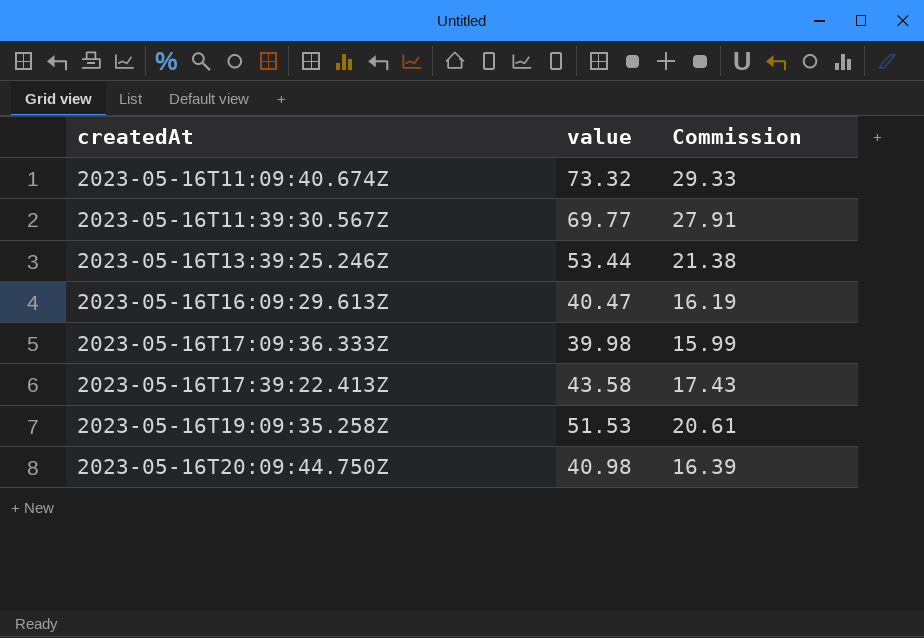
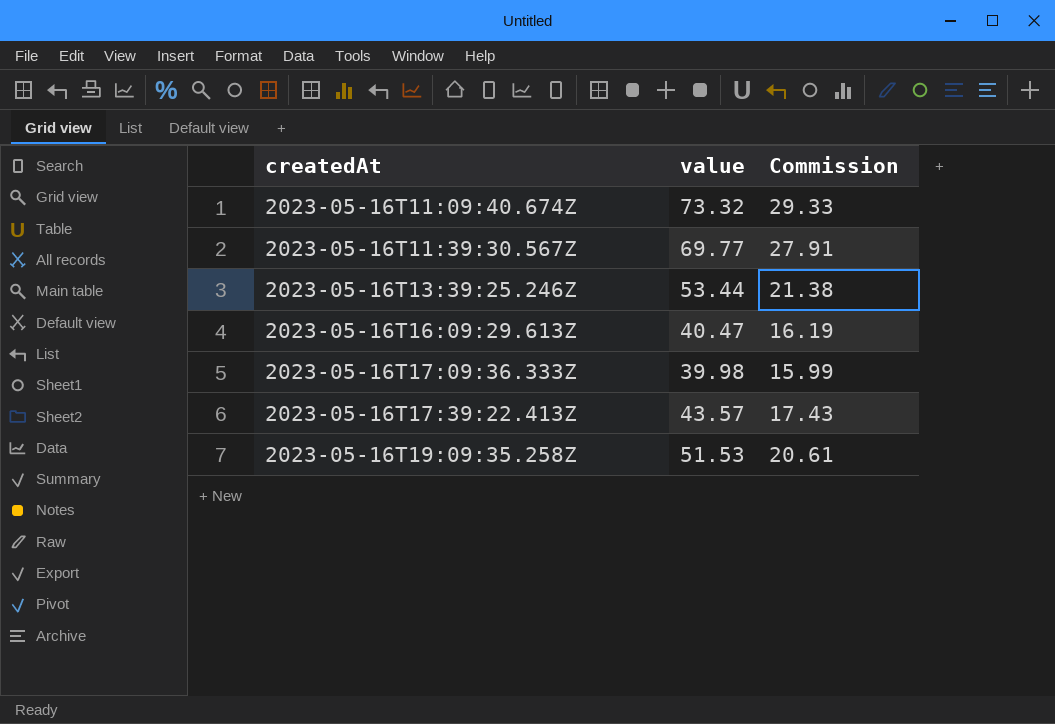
row 2023-05-16T20:09:44.750Z: 40.98 | 16.39 -> none
2023-05-16T17:39:22.413Z | value: 43.58 -> 43.57

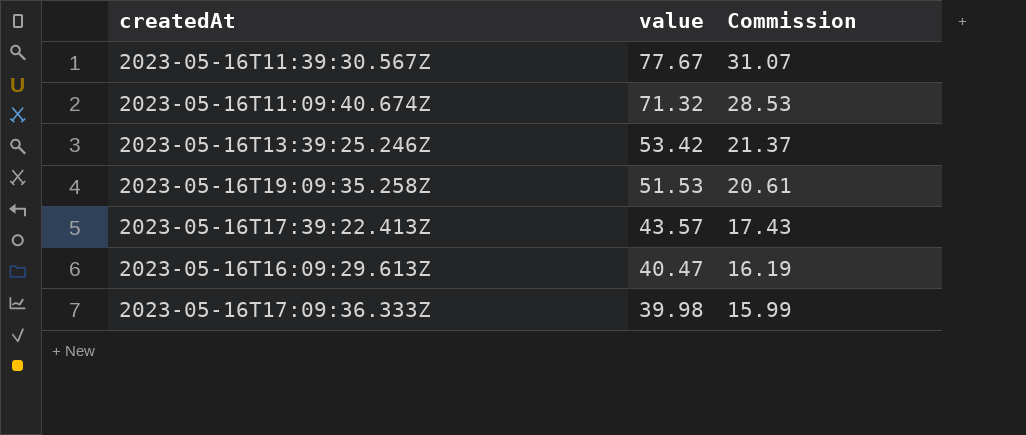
row order: createdAt ascending -> value descending
2023-05-16T11:39:30.567Z | value: 69.77 -> 77.67
2023-05-16T11:39:30.567Z | Commission: 27.91 -> 31.07
2023-05-16T11:09:40.674Z | value: 73.32 -> 71.32
2023-05-16T11:09:40.674Z | Commission: 29.33 -> 28.53
2023-05-16T13:39:25.246Z | value: 53.44 -> 53.42
2023-05-16T13:39:25.246Z | Commission: 21.38 -> 21.37

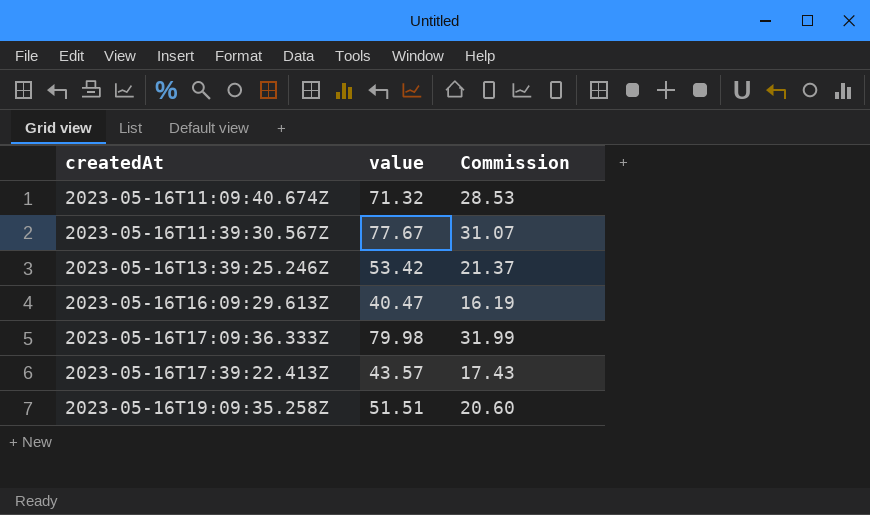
row order: value descending -> createdAt ascending
2023-05-16T17:09:36.333Z | value: 39.98 -> 79.98
2023-05-16T17:09:36.333Z | Commission: 15.99 -> 31.99
2023-05-16T19:09:35.258Z | value: 51.53 -> 51.51
2023-05-16T19:09:35.258Z | Commission: 20.61 -> 20.60

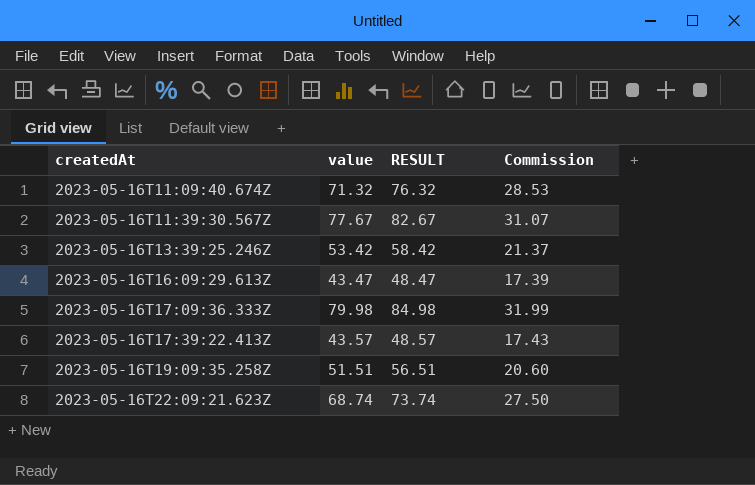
column RESULT | formula: none -> [value] + 5
2023-05-16T16:09:29.613Z | value: 40.47 -> 43.47
2023-05-16T16:09:29.613Z | Commission: 16.19 -> 17.39
row 2023-05-16T22:09:21.623Z: none -> 68.74 | 73.74 | 27.50

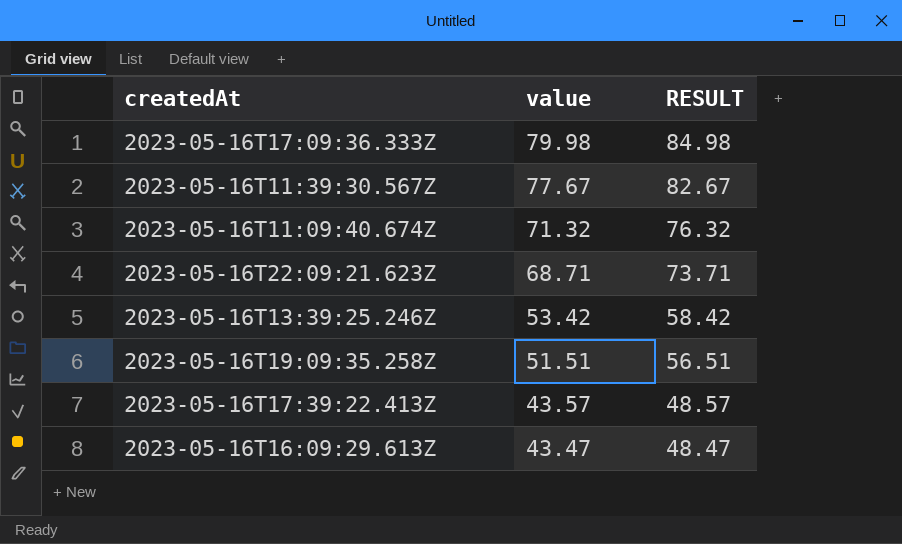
row order: createdAt ascending -> value descending
column Commission | formula: [value] * 0.4 -> none
2023-05-16T22:09:21.623Z | value: 68.74 -> 68.71
2023-05-16T22:09:21.623Z | RESULT: 73.74 -> 73.71

